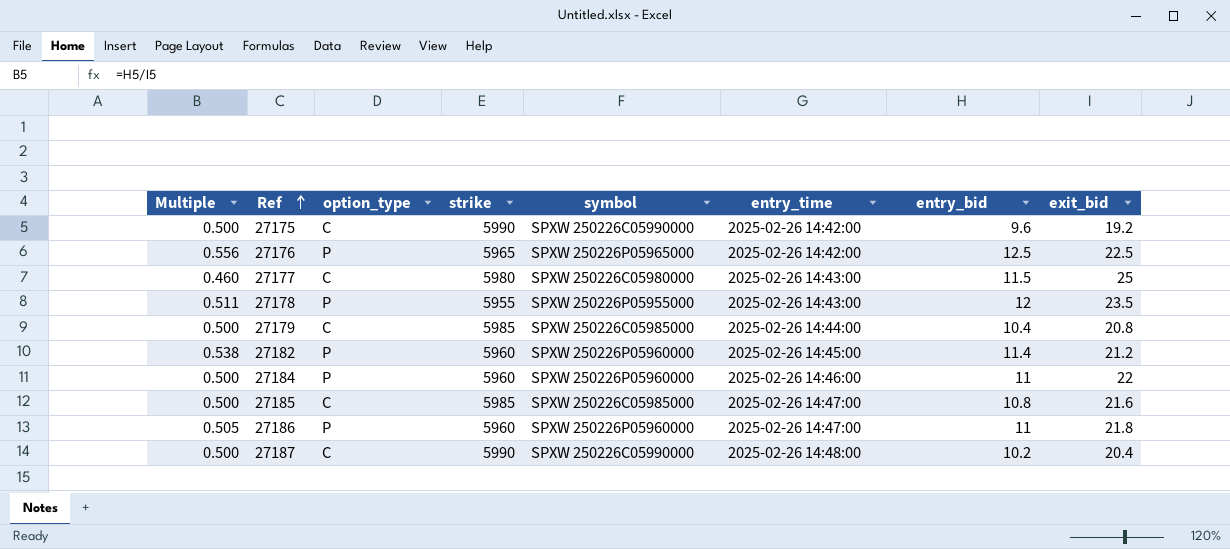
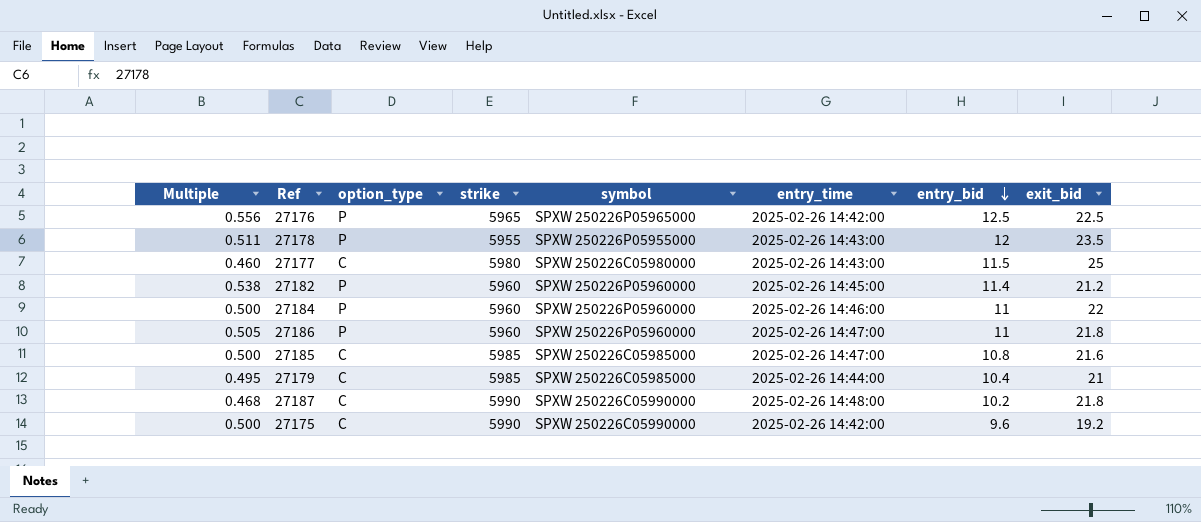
row order: Ref ascending -> entry_bid descending
27179 | Multiple: 0.500 -> 0.495
27179 | exit_bid: 20.8 -> 21
27187 | Multiple: 0.500 -> 0.468
27187 | exit_bid: 20.4 -> 21.8

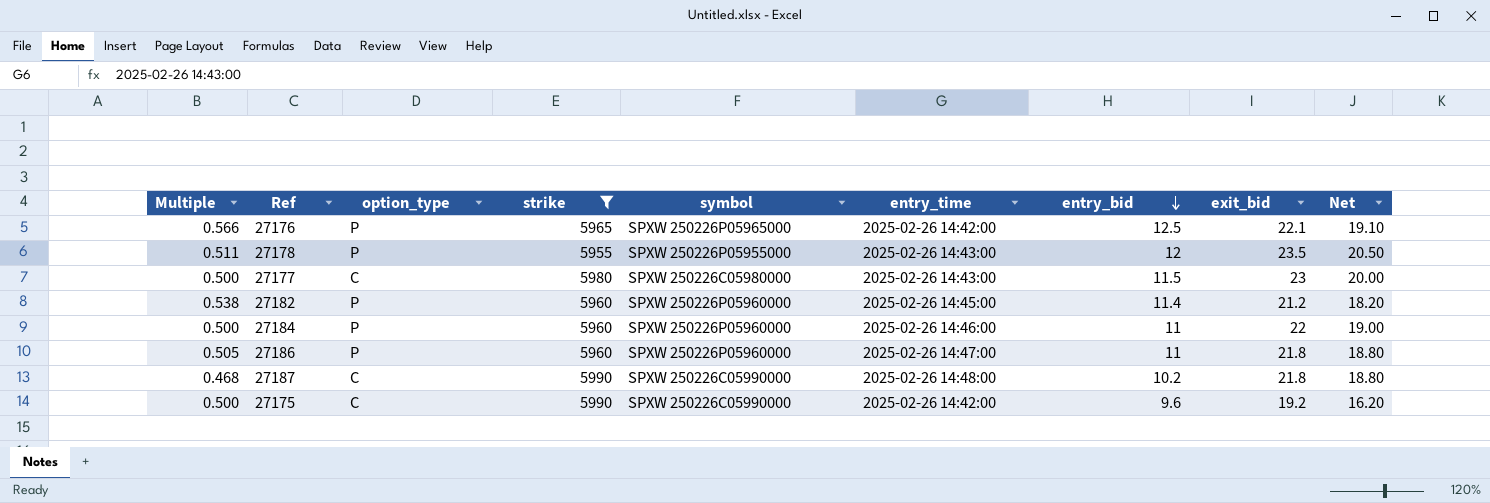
filter: none -> strike != 5985
column Net | formula: none -> [exit_bid] - 3
27176 | Multiple: 0.556 -> 0.566
27176 | exit_bid: 22.5 -> 22.1
27177 | Multiple: 0.460 -> 0.500
27177 | exit_bid: 25 -> 23

